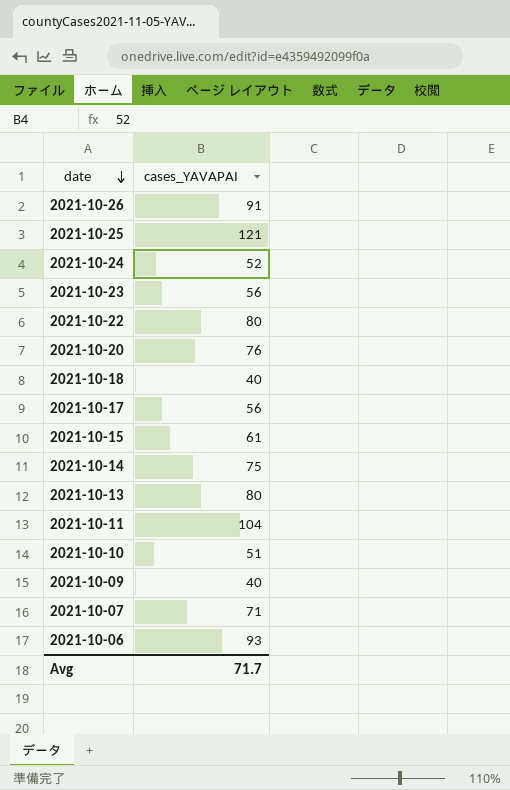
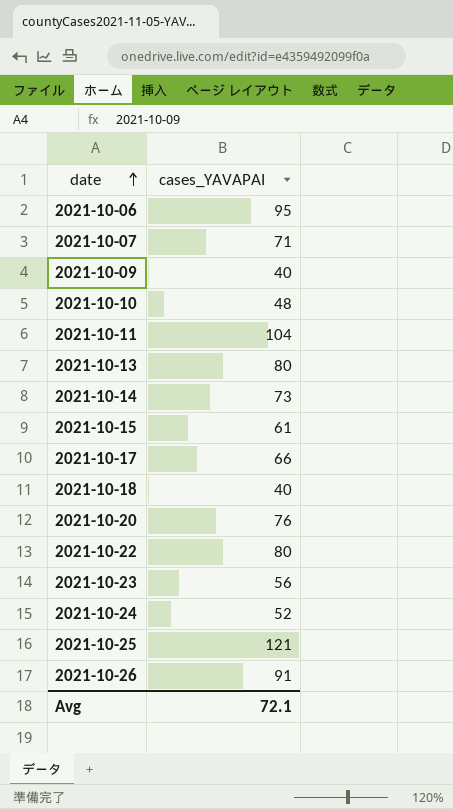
row order: date descending -> date ascending
2021-10-06 | cases_YAVAPAI: 93 -> 95
2021-10-10 | cases_YAVAPAI: 51 -> 48
2021-10-14 | cases_YAVAPAI: 75 -> 73
2021-10-17 | cases_YAVAPAI: 56 -> 66
Avg | cases_YAVAPAI: 71.7 -> 72.1

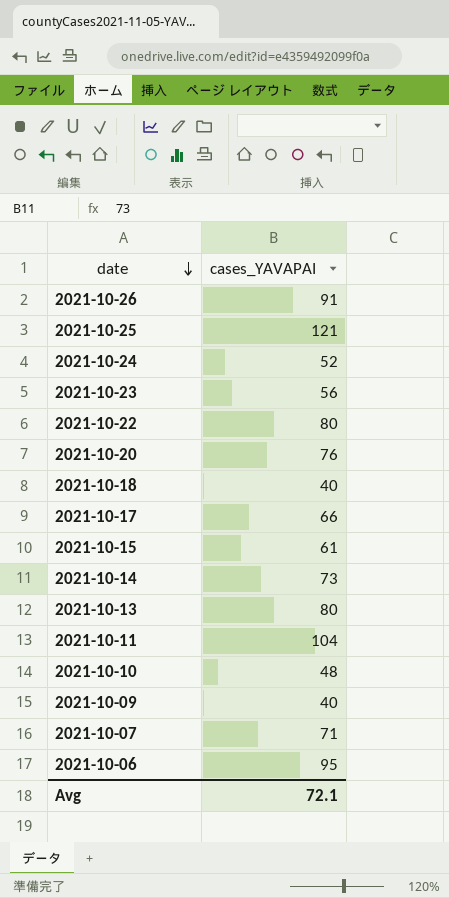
row order: date ascending -> date descending

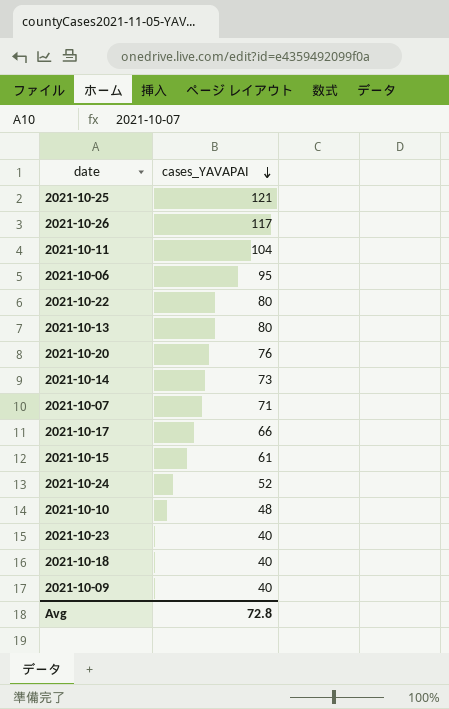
row order: date descending -> cases_YAVAPAI descending
2021-10-26 | cases_YAVAPAI: 91 -> 117
2021-10-23 | cases_YAVAPAI: 56 -> 40
Avg | cases_YAVAPAI: 72.1 -> 72.8

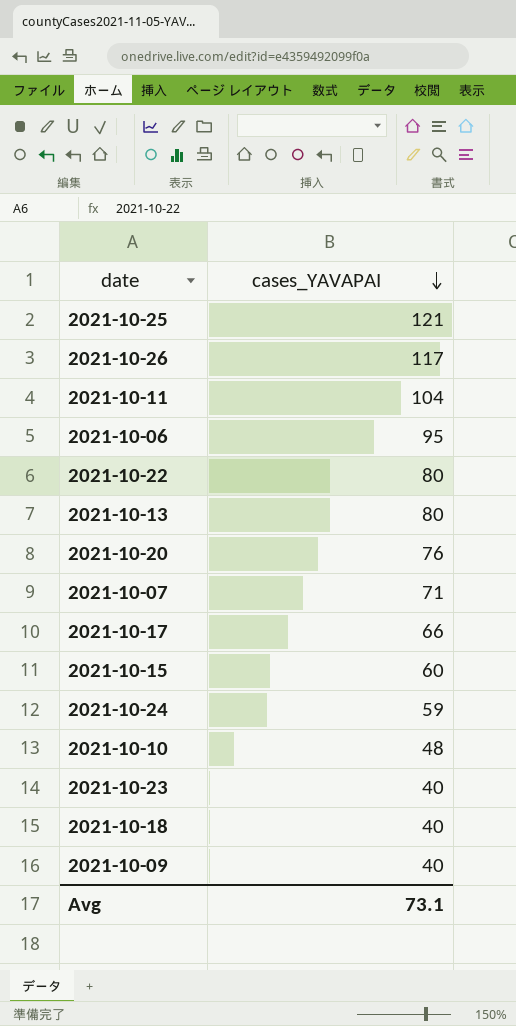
row 2021-10-14: 73 -> none
2021-10-15 | cases_YAVAPAI: 61 -> 60
2021-10-24 | cases_YAVAPAI: 52 -> 59
Avg | cases_YAVAPAI: 72.8 -> 73.1

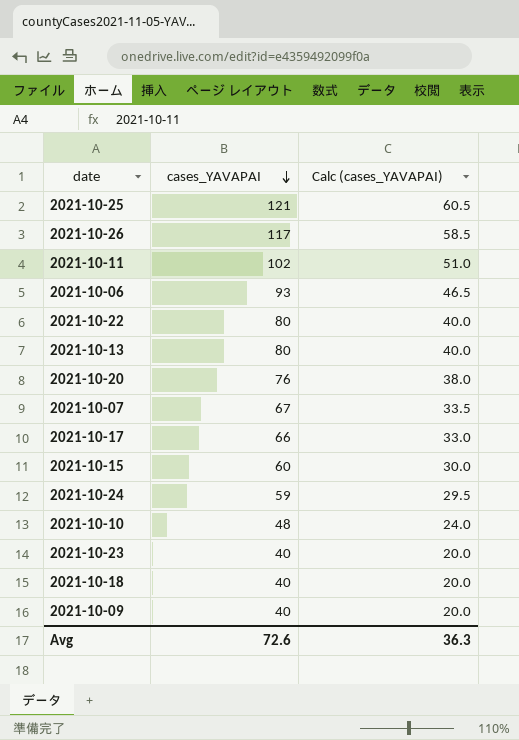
column Calc (cases_YAVAPAI) | formula: none -> [cases_YAVAPAI] * 0.5
2021-10-11 | cases_YAVAPAI: 104 -> 102
2021-10-06 | cases_YAVAPAI: 95 -> 93
2021-10-07 | cases_YAVAPAI: 71 -> 67
Avg | cases_YAVAPAI: 73.1 -> 72.6

